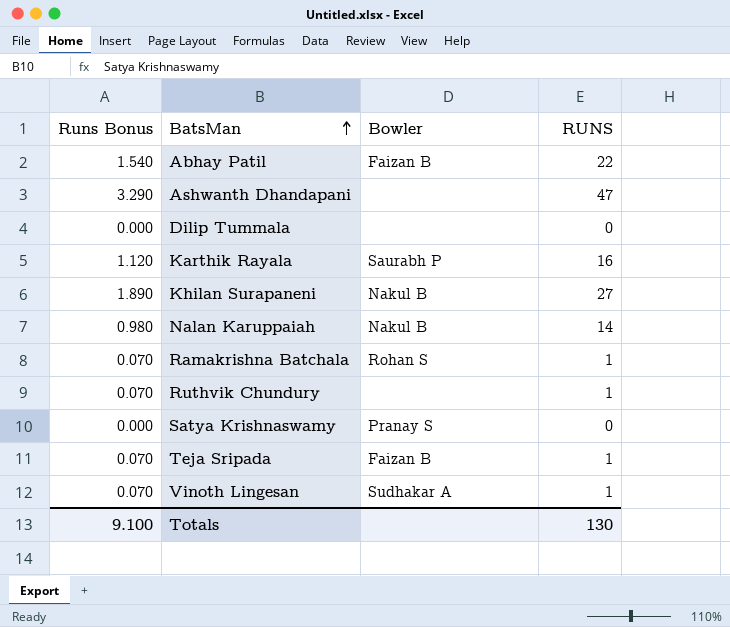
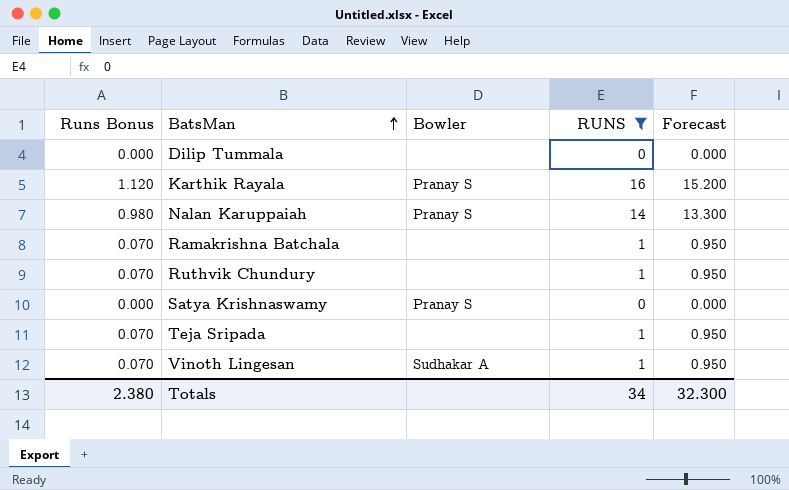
filter: none -> RUNS <= 16
column Forecast | formula: none -> [RUNS] * 0.95
Karthik Rayala | Bowler: Saurabh P -> Pranay S
Nalan Karuppaiah | Bowler: Nakul B -> Pranay S
Ramakrishna Batchala | Bowler: Rohan S -> none
Teja Sripada | Bowler: Faizan B -> none
Totals | Runs Bonus: 9.100 -> 2.380
Totals | RUNS: 130 -> 34

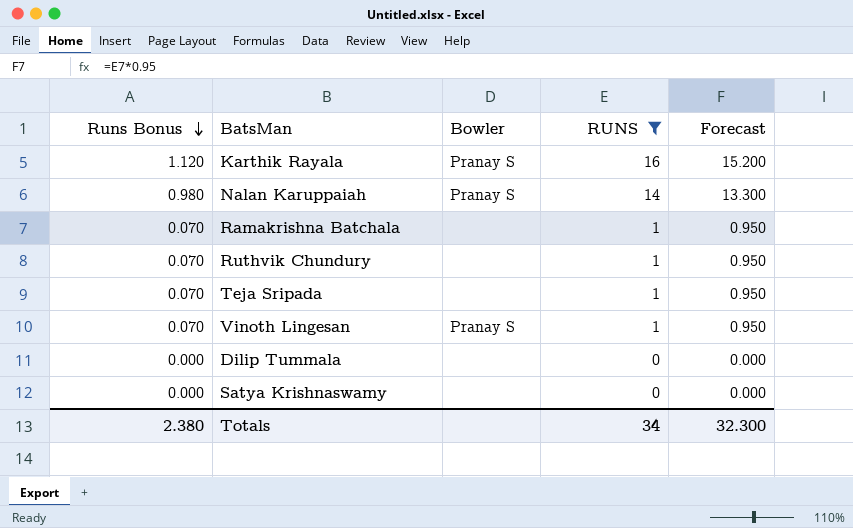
row order: BatsMan ascending -> Runs Bonus descending
Vinoth Lingesan | Bowler: Sudhakar A -> Pranay S
Satya Krishnaswamy | Bowler: Pranay S -> none

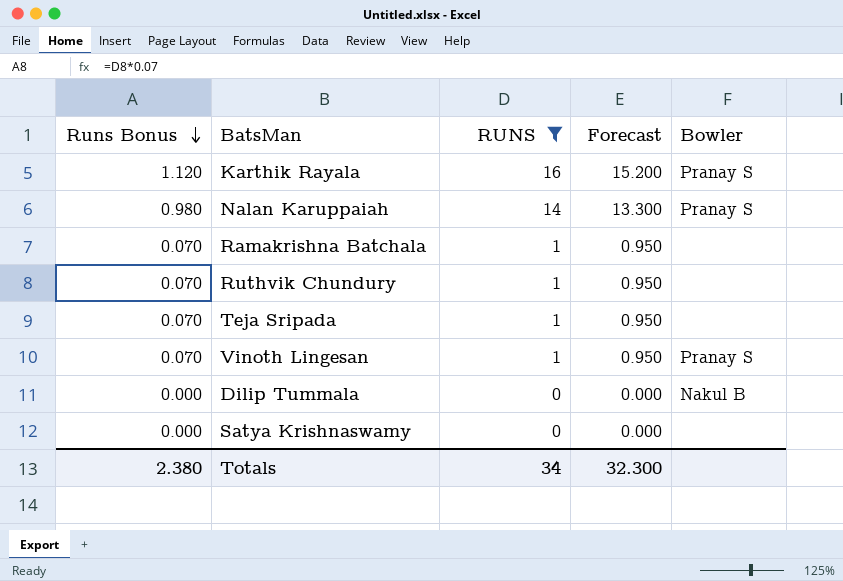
column Bowler | position: 3 -> 5
Dilip Tummala | Bowler: none -> Nakul B

